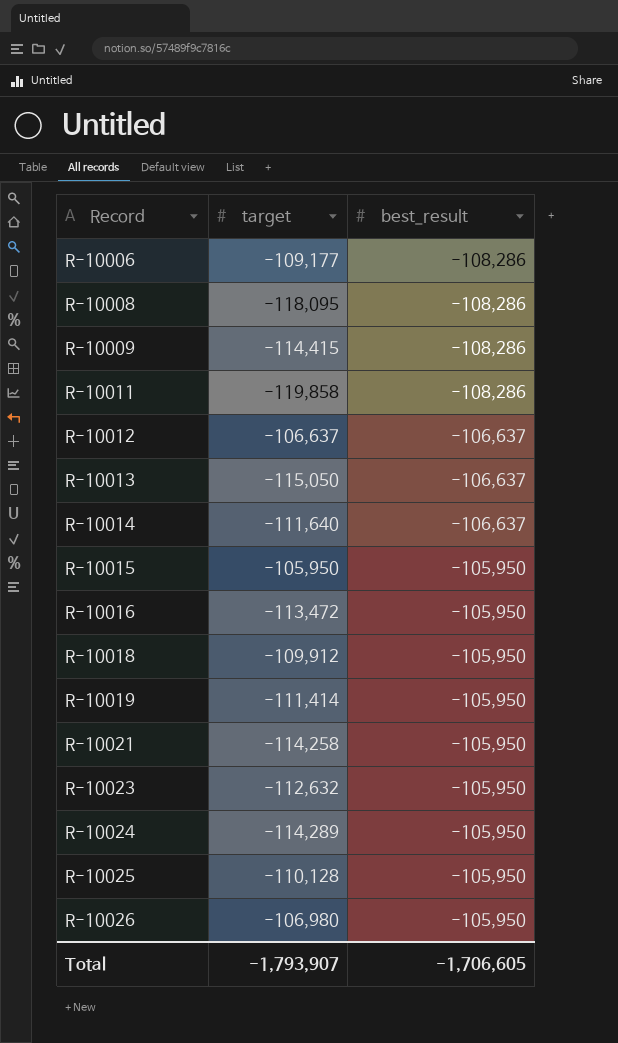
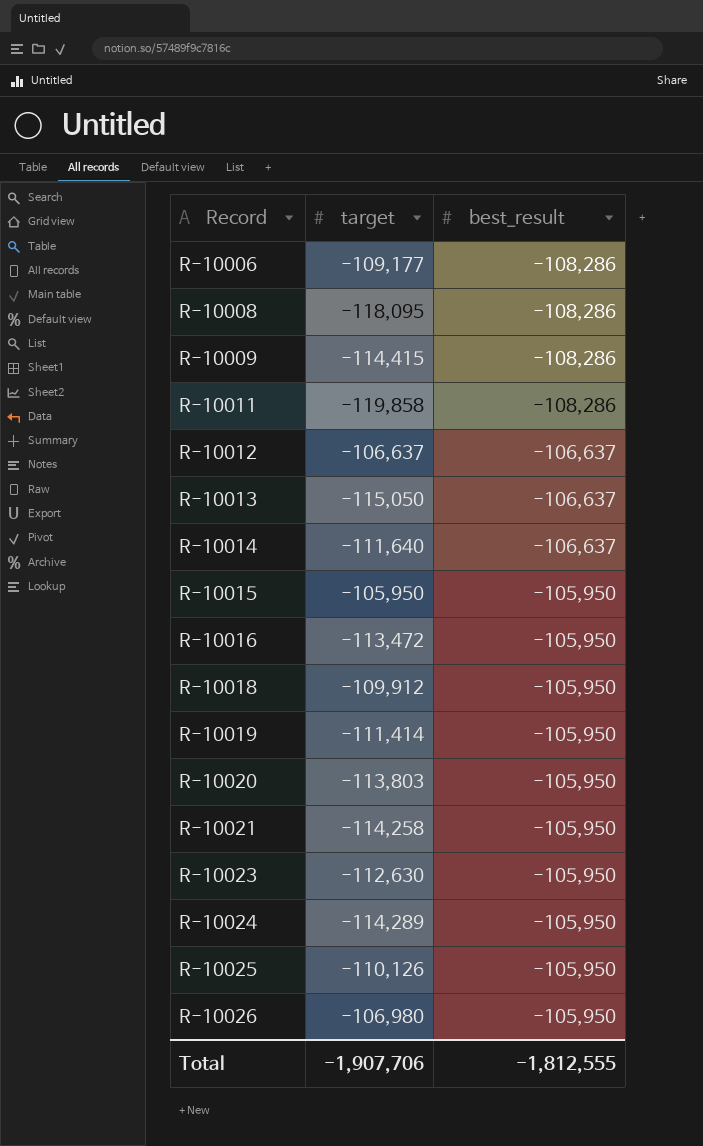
row R-10020: none -> -113,803 | -105,950
R-10023 | target: -112,632 -> -112,630
R-10025 | target: -110,128 -> -110,126
Total | target: -1,793,907 -> -1,907,706
Total | best_result: -1,706,605 -> -1,812,555

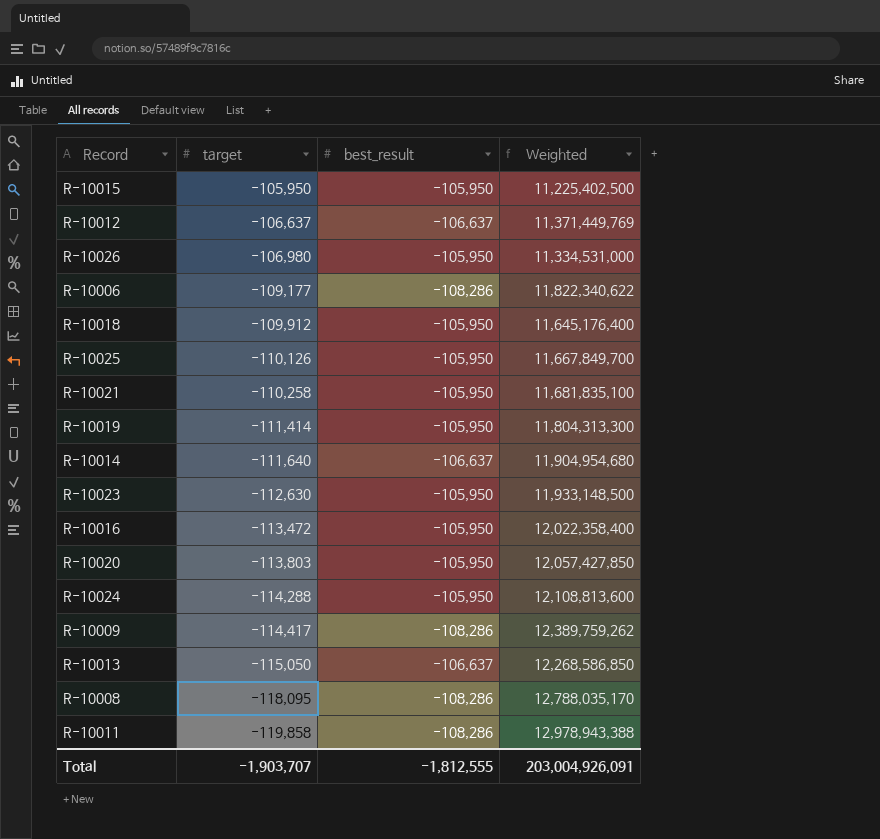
row order: Record ascending -> target descending
column Weighted | formula: none -> [target] * [best_result]
R-10021 | target: -114,258 -> -110,258
R-10024 | target: -114,289 -> -114,288
R-10009 | target: -114,415 -> -114,417
Total | target: -1,907,706 -> -1,903,707

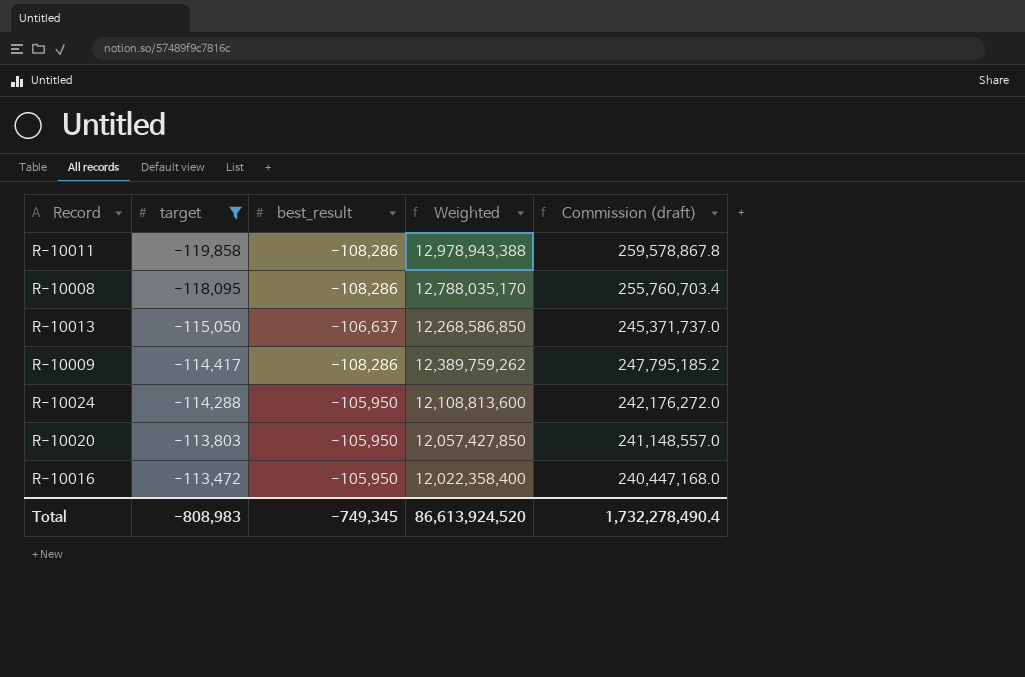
filter: none -> target <= -113,472
row order: target descending -> target ascending
column Commission (draft) | formula: none -> [Weighted] * 0.02
Total | target: -1,903,707 -> -808,983
Total | best_result: -1,812,555 -> -749,345
Total | Weighted: 203,004,926,091 -> 86,613,924,520

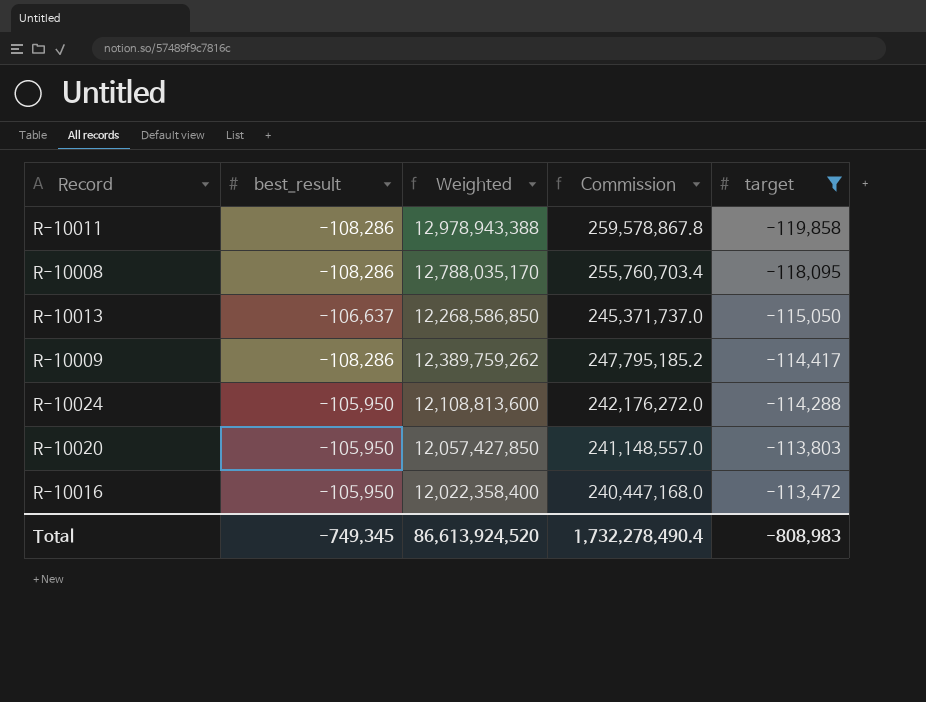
column name: Commission (draft) -> Commission
column target | position: 2 -> 5

